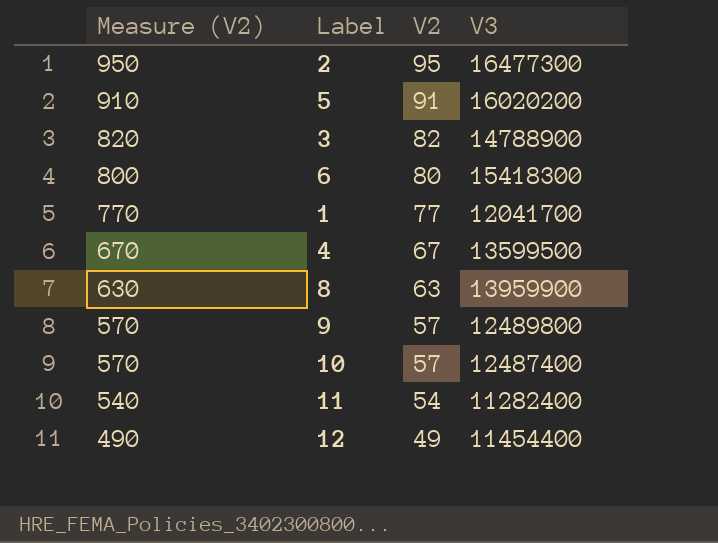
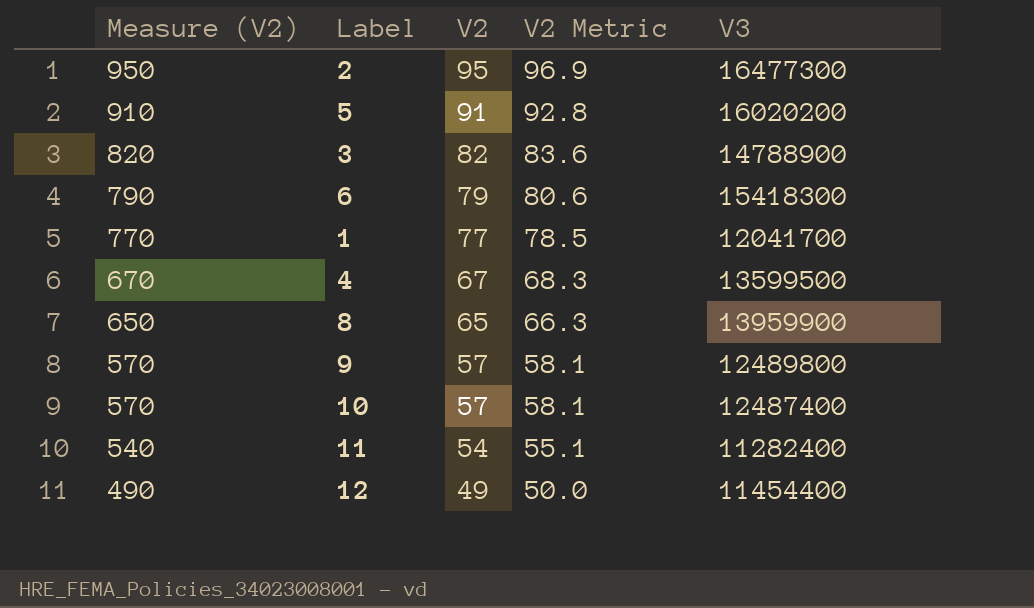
column V2 Metric | formula: none -> [V2] * 1.02
6 | Measure (V2): 800 -> 790
6 | V2: 80 -> 79
8 | Measure (V2): 630 -> 650
8 | V2: 63 -> 65

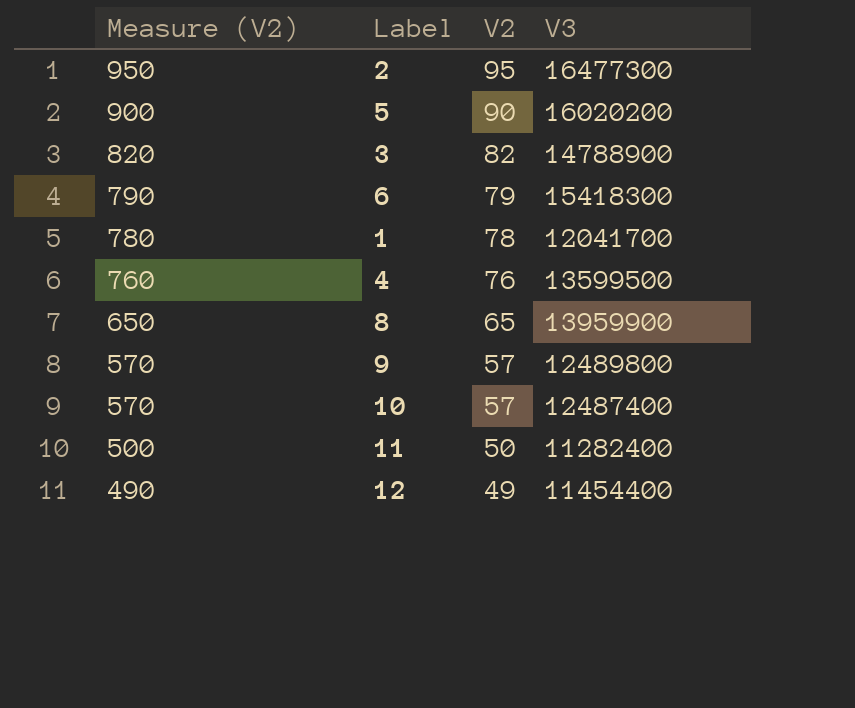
column V2 Metric | formula: [V2] * 1.02 -> none
5 | Measure (V2): 910 -> 900
5 | V2: 91 -> 90
1 | Measure (V2): 770 -> 780
1 | V2: 77 -> 78
4 | Measure (V2): 670 -> 760
4 | V2: 67 -> 76
11 | Measure (V2): 540 -> 500
11 | V2: 54 -> 50

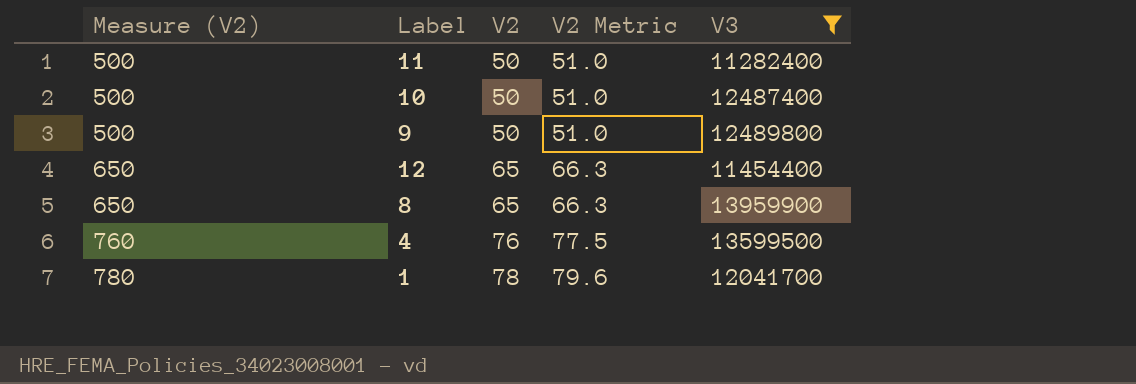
filter: none -> V3 <= 13959900
row order: Measure (V2) descending -> Measure (V2) ascending
column V2 Metric | formula: none -> [V2] * 1.02
10 | Measure (V2): 570 -> 500
10 | V2: 57 -> 50
9 | Measure (V2): 570 -> 500
9 | V2: 57 -> 50
12 | Measure (V2): 490 -> 650
12 | V2: 49 -> 65

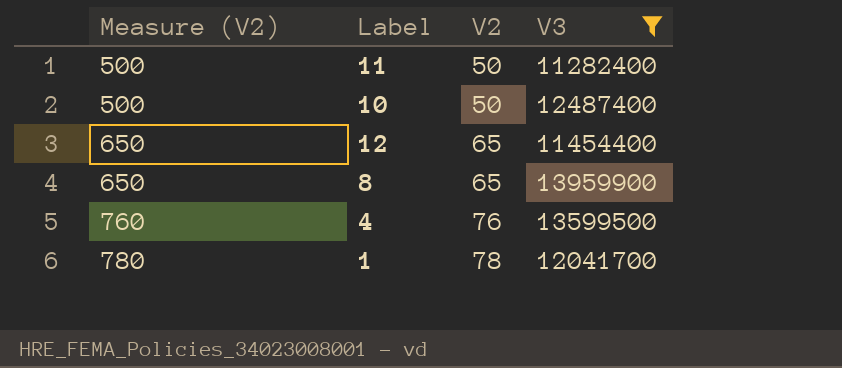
column V2 Metric | formula: [V2] * 1.02 -> none
row 9: 500 | 50 | 51.0 | 12489800 -> none

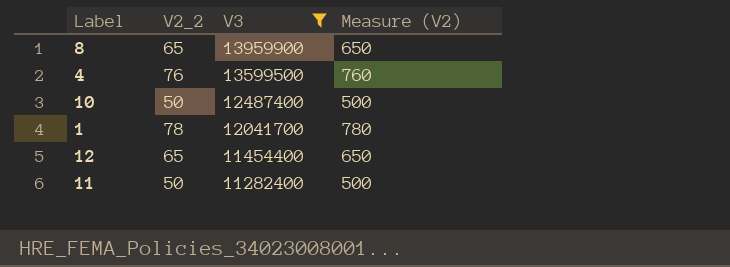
row order: Measure (V2) ascending -> V3 descending
column name: V2 -> V2_2
column Measure (V2) | position: 1 -> 4

